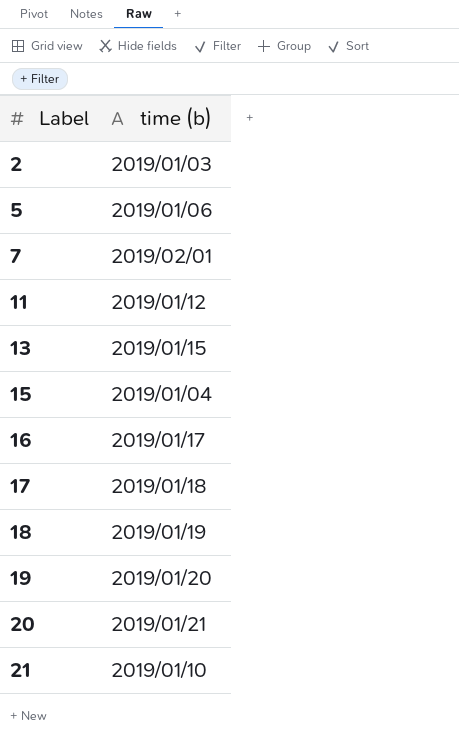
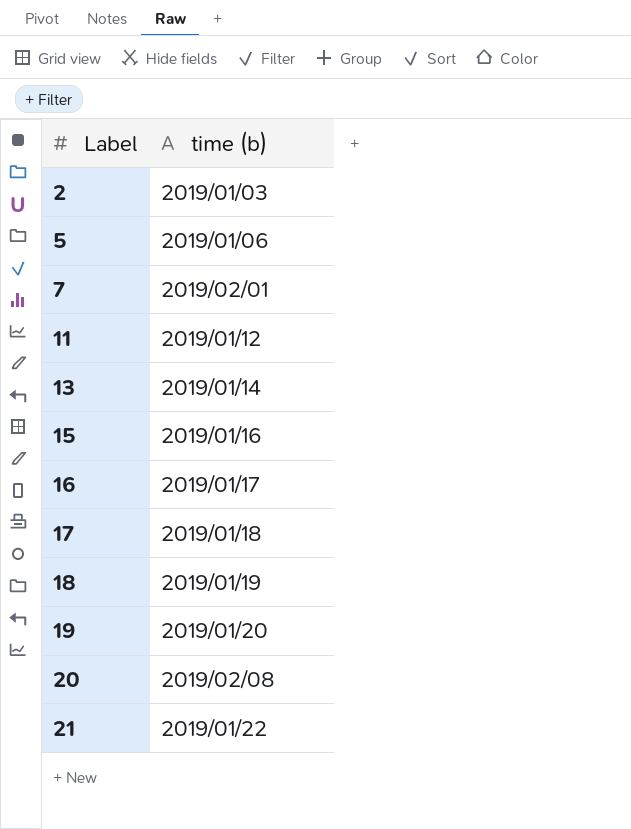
13 | time (b): 2019/01/15 -> 2019/01/14
15 | time (b): 2019/01/04 -> 2019/01/16
20 | time (b): 2019/01/21 -> 2019/02/08
21 | time (b): 2019/01/10 -> 2019/01/22

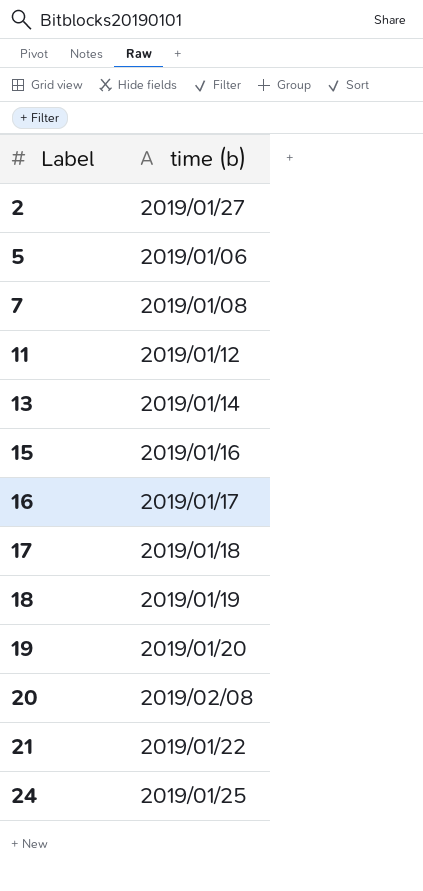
2 | time (b): 2019/01/03 -> 2019/01/27
7 | time (b): 2019/02/01 -> 2019/01/08
row 24: none -> 2019/01/25

